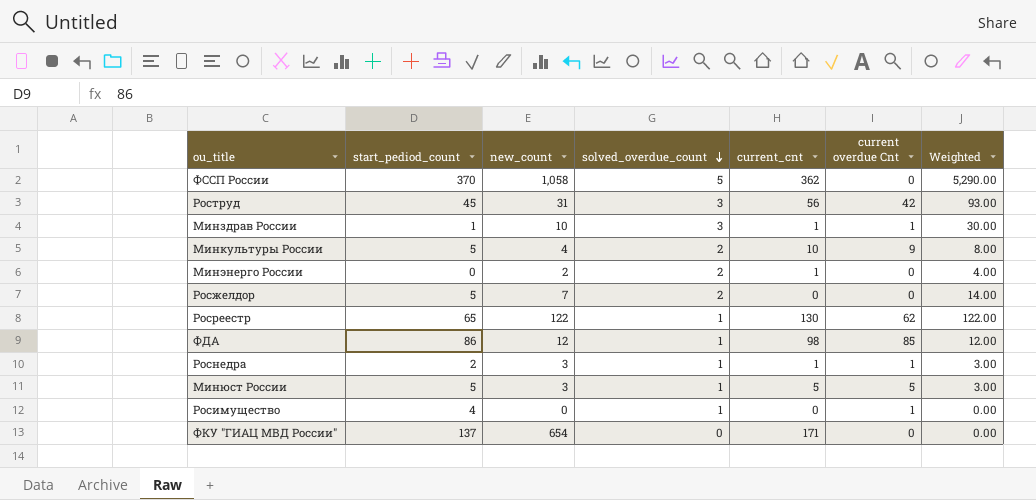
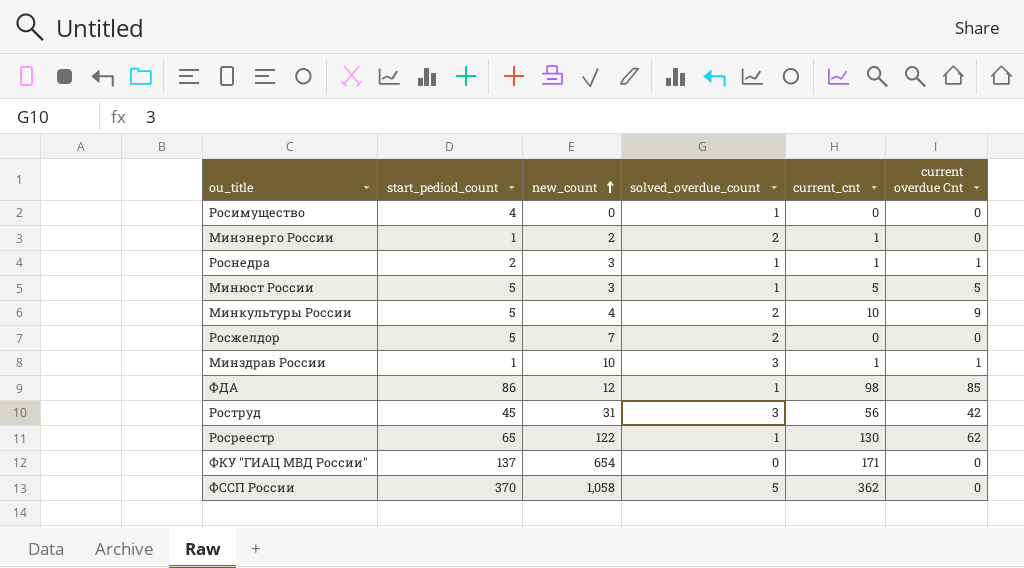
row order: solved_overdue_count descending -> new_count ascending
column Weighted | formula: [new_count] * [solved_overdue_count] -> none
Росимущество | current overdue Cnt: 1 -> 0
Минэнерго России | start_pediod_count: 0 -> 1

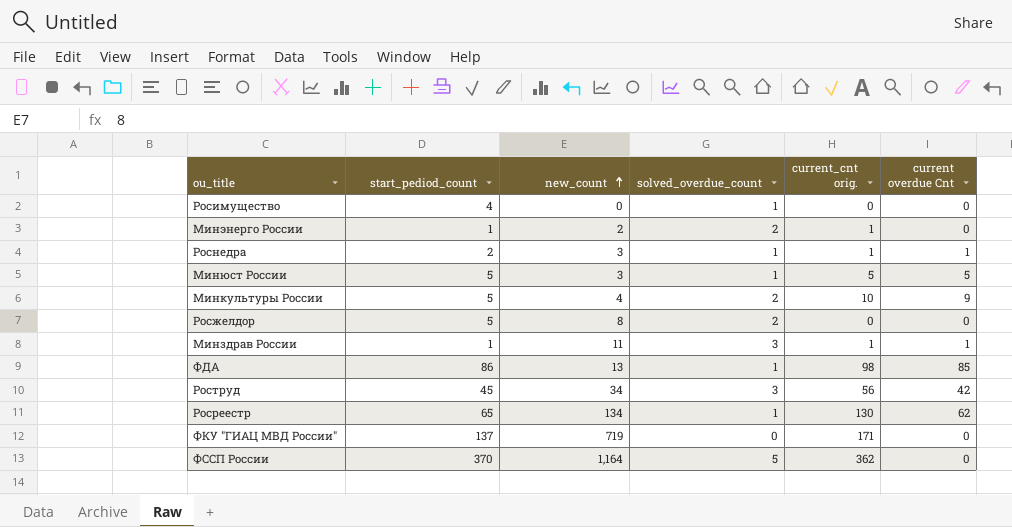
column name: current_cnt -> current_cnt orig.
Росжелдор | new_count: 7 -> 8
Минздрав России | new_count: 10 -> 11
ФДА | new_count: 12 -> 13
Роструд | new_count: 31 -> 34
Росреестр | new_count: 122 -> 134
ФКУ "ГИАЦ МВД России" | new_count: 654 -> 719
ФССП России | new_count: 1,058 -> 1,164

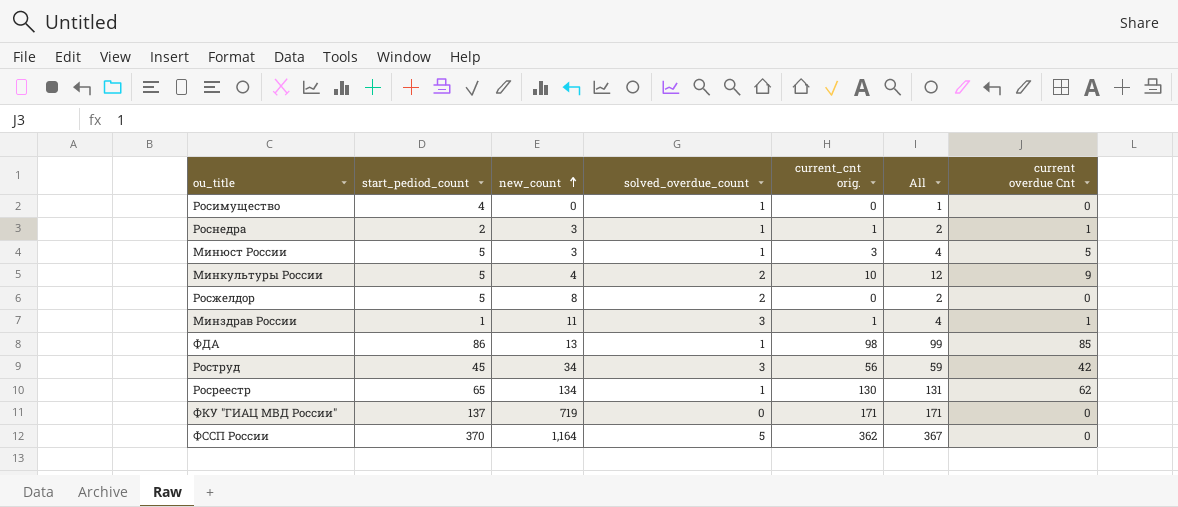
column All | formula: none -> [solved_overdue_count] + [current_cnt orig.]
row Минэнерго России: 1 | 2 | 2 | 1 | 0 -> none
Минюст России | current_cnt orig.: 5 -> 3

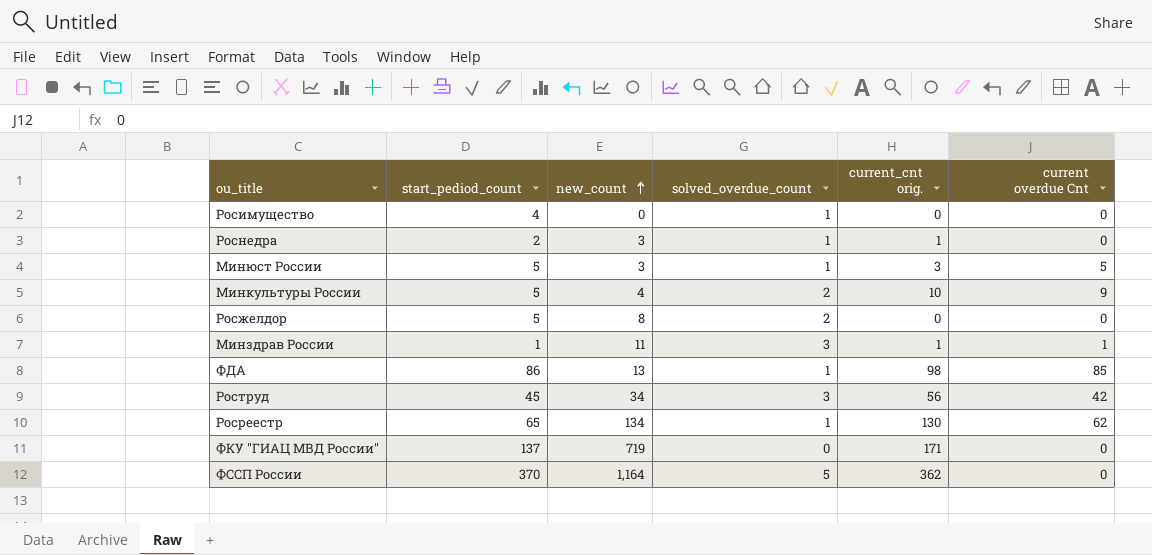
column All | formula: [solved_overdue_count] + [current_cnt orig.] -> none
Роснедра | current overdue Cnt: 1 -> 0

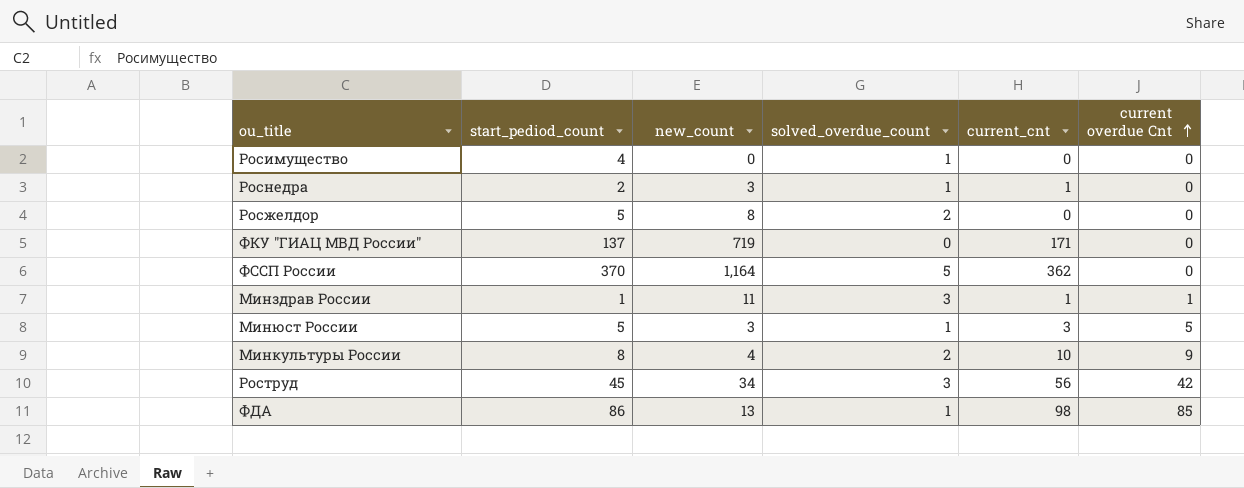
row order: new_count ascending -> current overdue Cnt ascending
column name: current_cnt orig. -> current_cnt
row Росреестр: 65 | 134 | 1 | 130 | 62 -> none
Минкультуры России | start_pediod_count: 5 -> 8

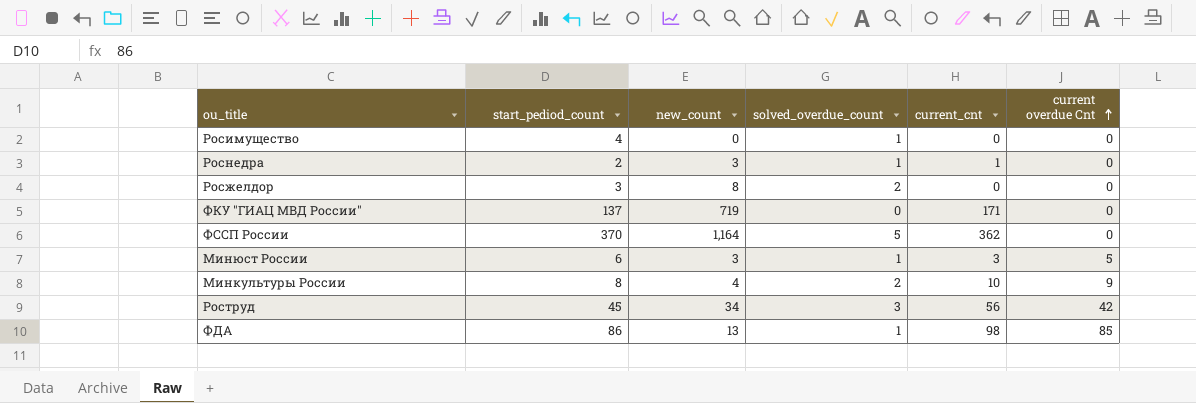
row Минздрав России: 1 | 11 | 3 | 1 | 1 -> none
Росжелдор | start_pediod_count: 5 -> 3
Минюст России | start_pediod_count: 5 -> 6

